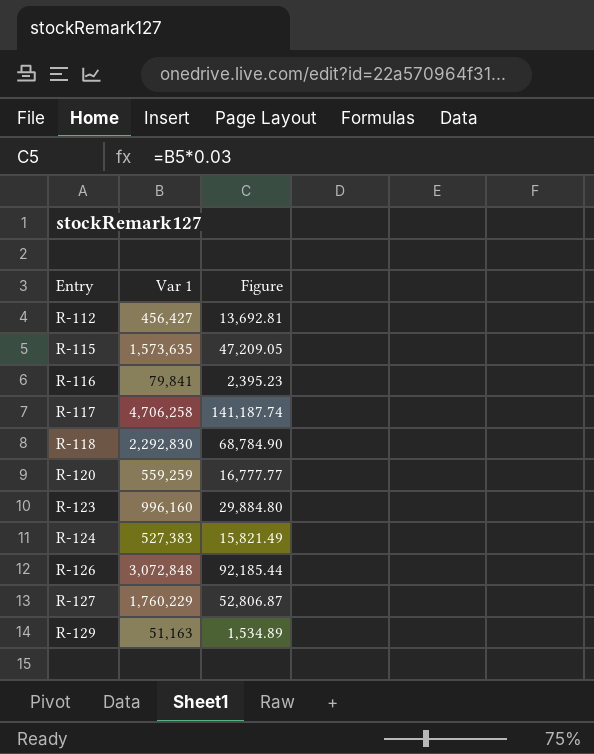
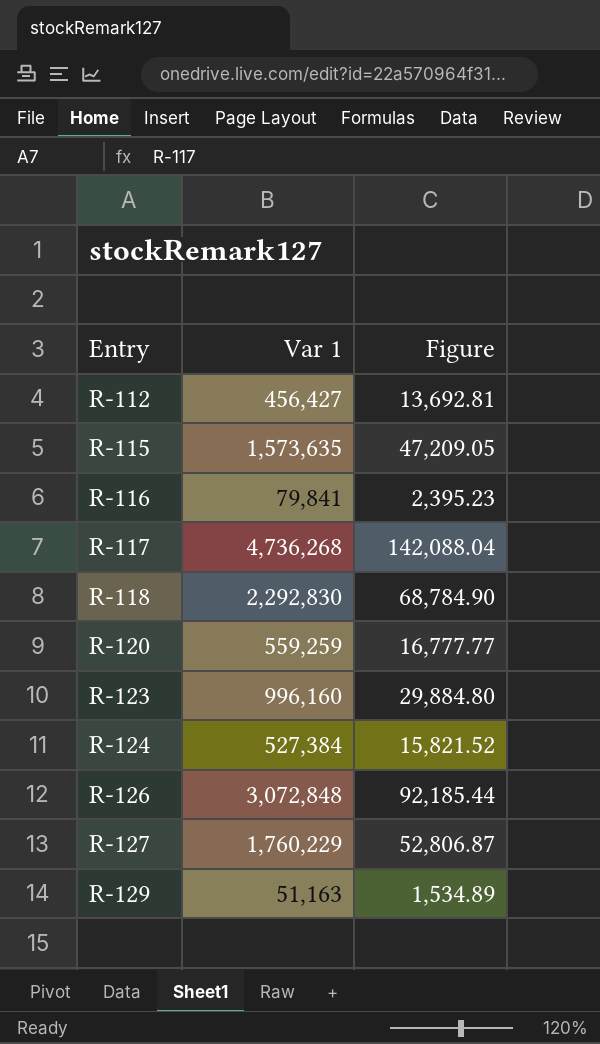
R-117 | Var 1: 4,706,258 -> 4,736,268
R-117 | Figure: 141,187.74 -> 142,088.04
R-124 | Var 1: 527,383 -> 527,384
R-124 | Figure: 15,821.49 -> 15,821.52

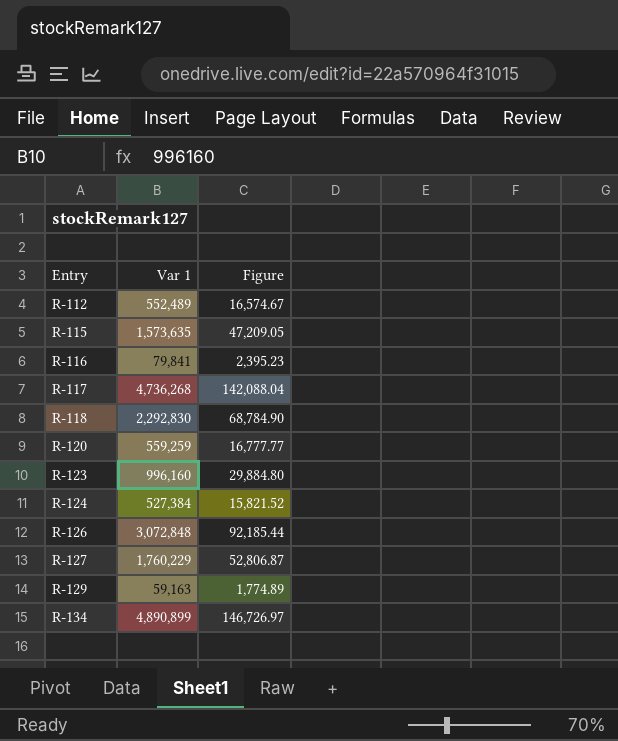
R-112 | Var 1: 456,427 -> 552,489
R-112 | Figure: 13,692.81 -> 16,574.67
R-129 | Var 1: 51,163 -> 59,163
R-129 | Figure: 1,534.89 -> 1,774.89
row R-134: none -> 4,890,899 | 146,726.97

